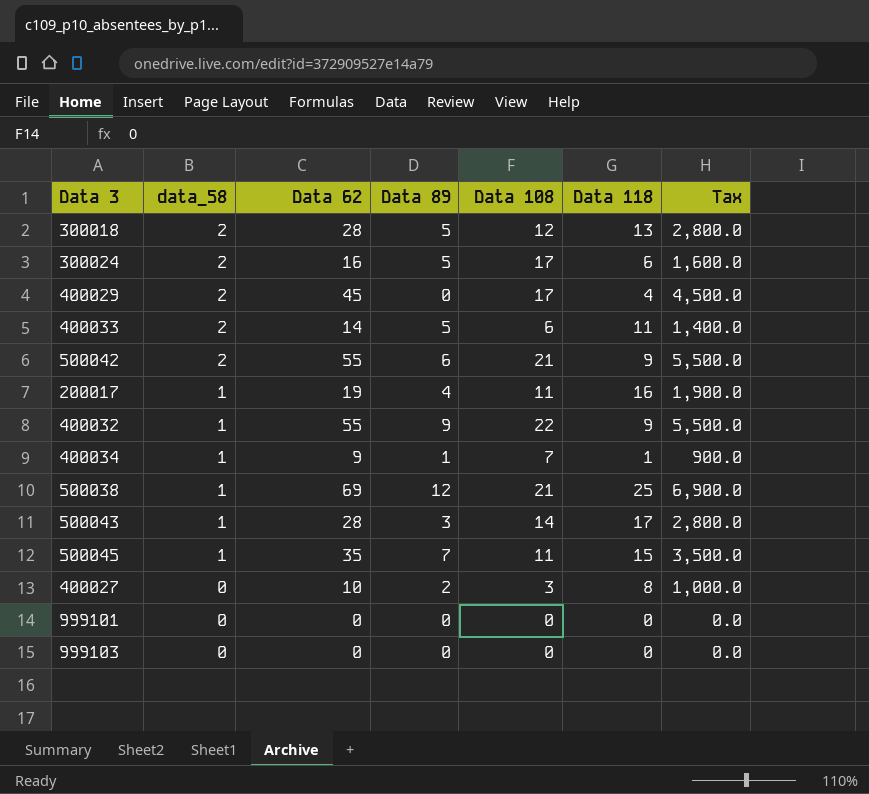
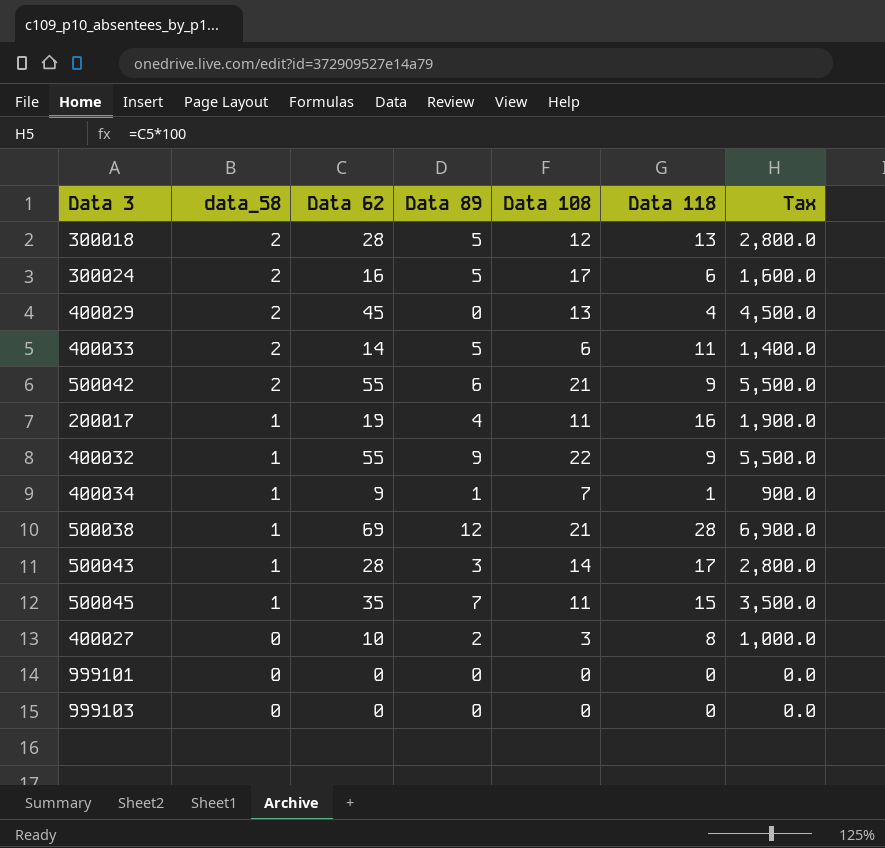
400029 | Data 108: 17 -> 13
500038 | Data 118: 25 -> 28

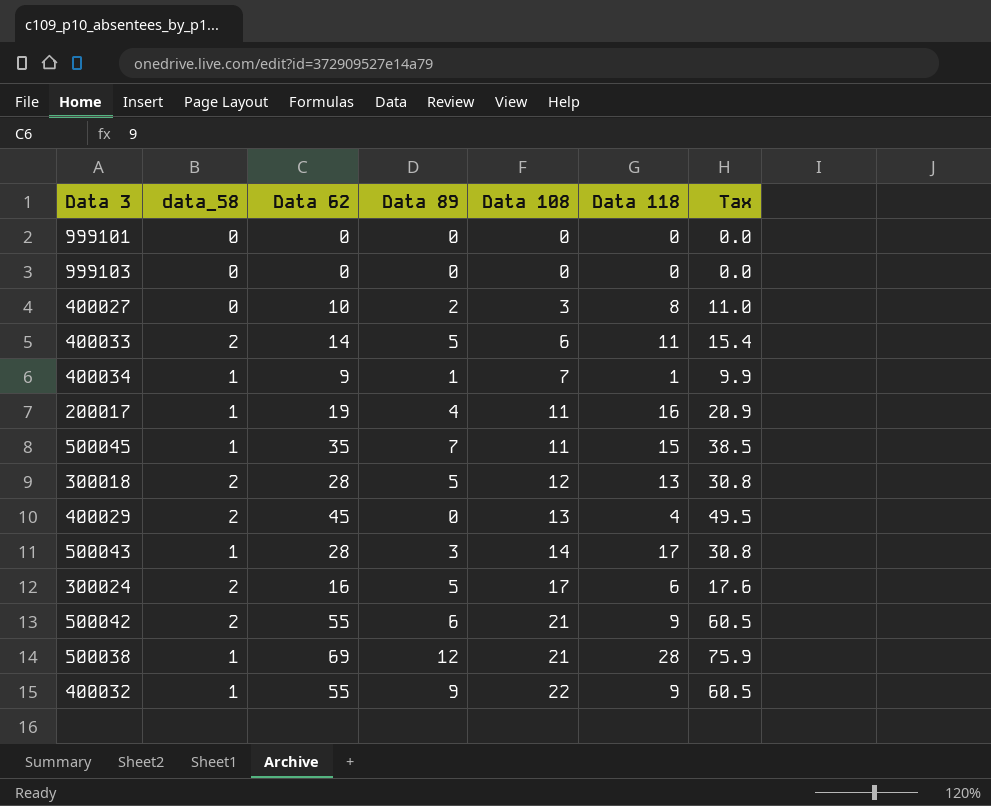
row order: data_58 descending -> Data 108 ascending
column Tax | formula: [Data 62] * 100 -> [Data 62] * 1.1

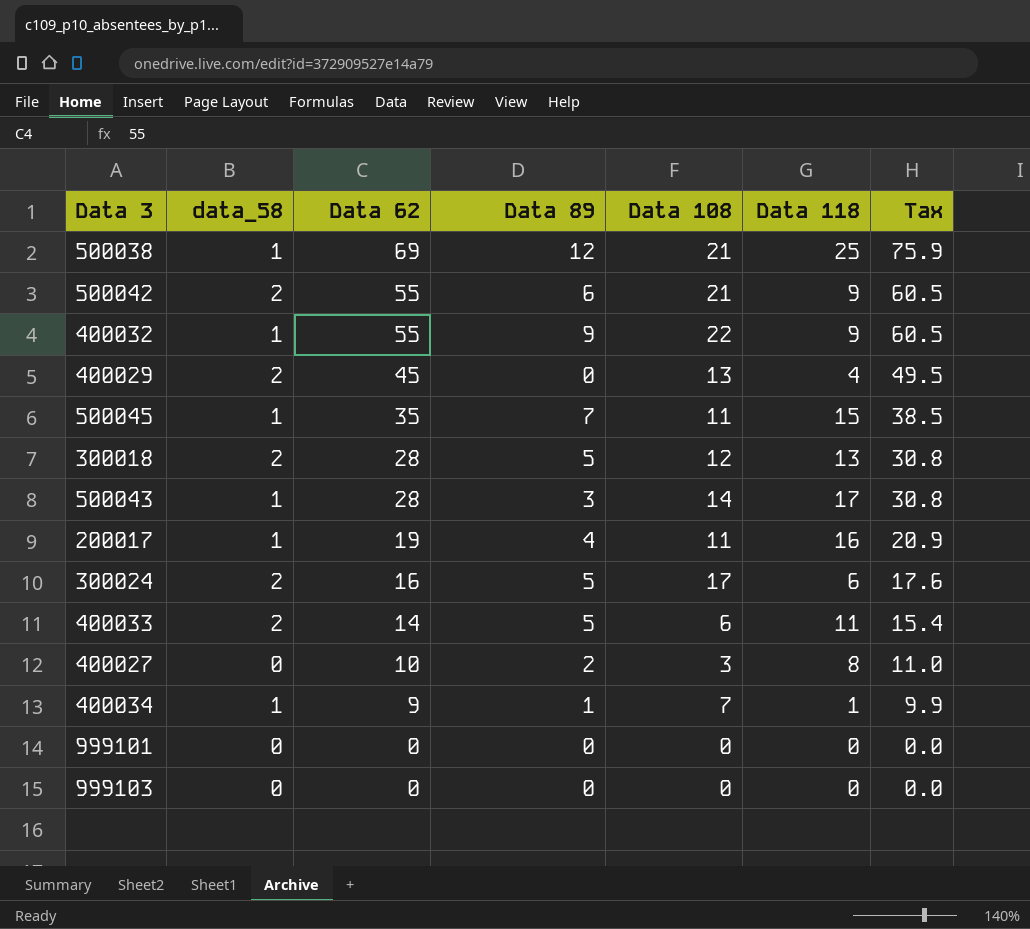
row order: Data 108 ascending -> Data 62 descending
500038 | Data 118: 28 -> 25

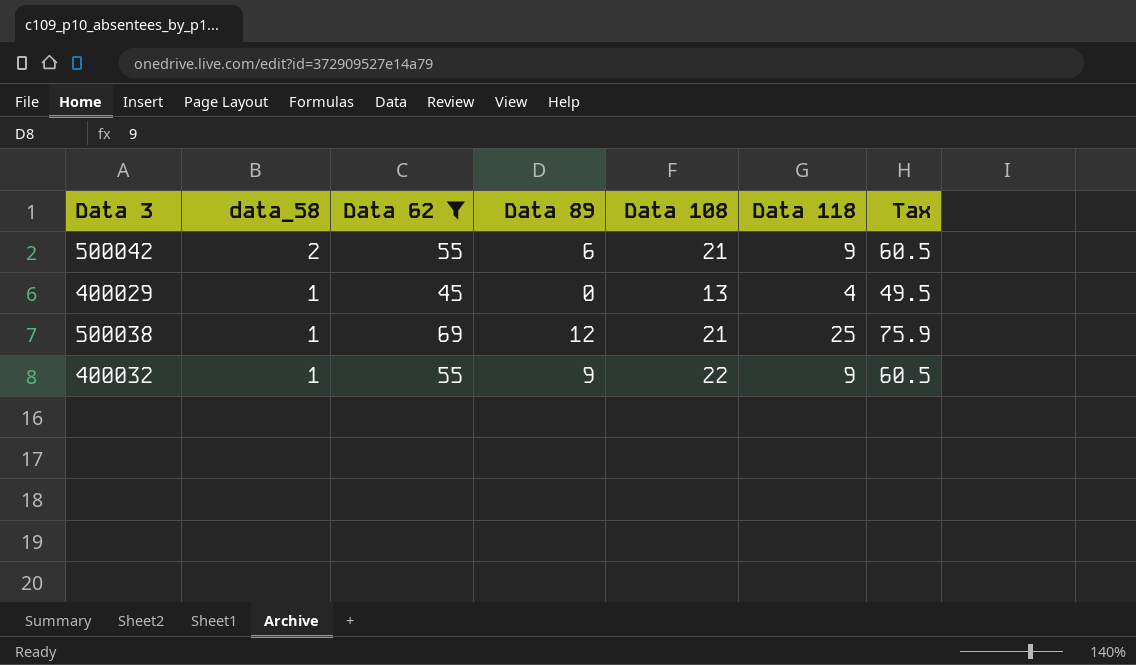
filter: none -> Data 62 >= 45
row order: Data 62 descending -> data_58 descending
400029 | data_58: 2 -> 1

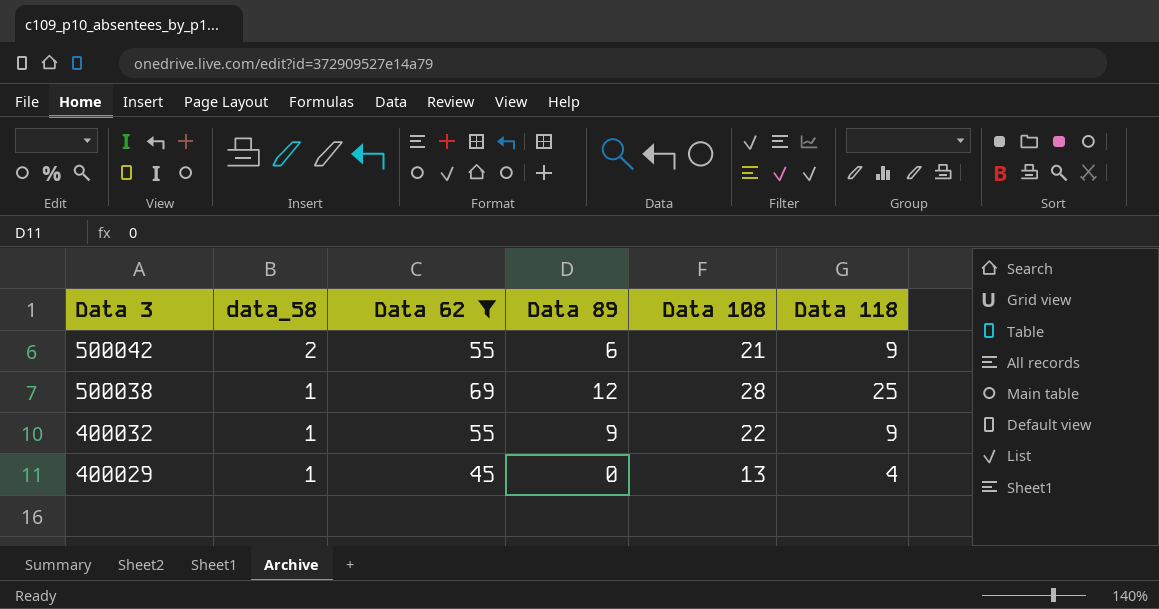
row order: data_58 descending -> Data 3 descending
column Tax | formula: [Data 62] * 1.1 -> none
500038 | Data 108: 21 -> 28

